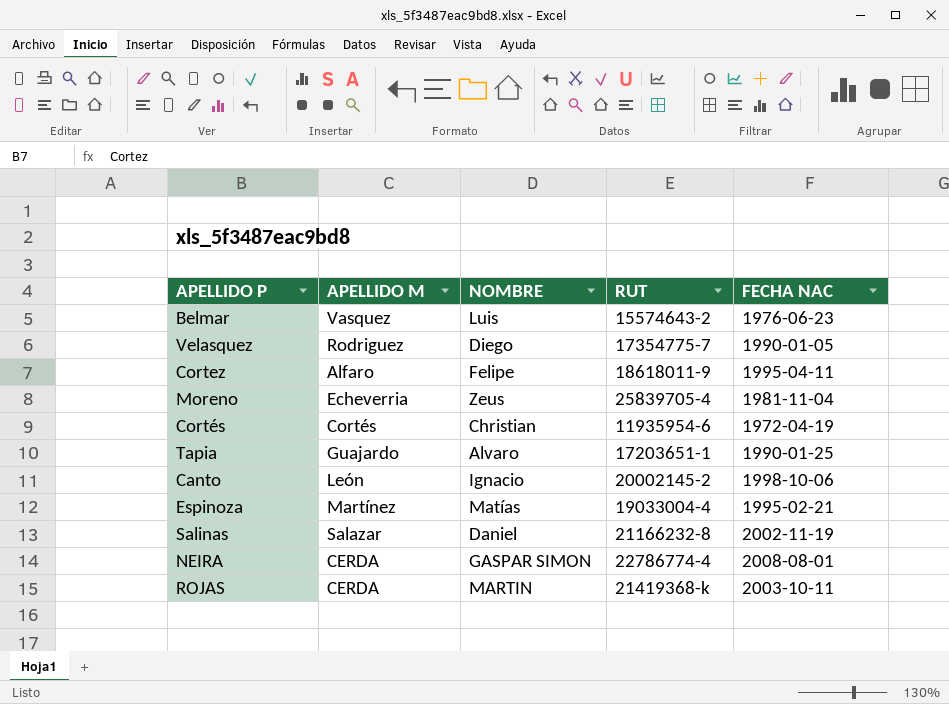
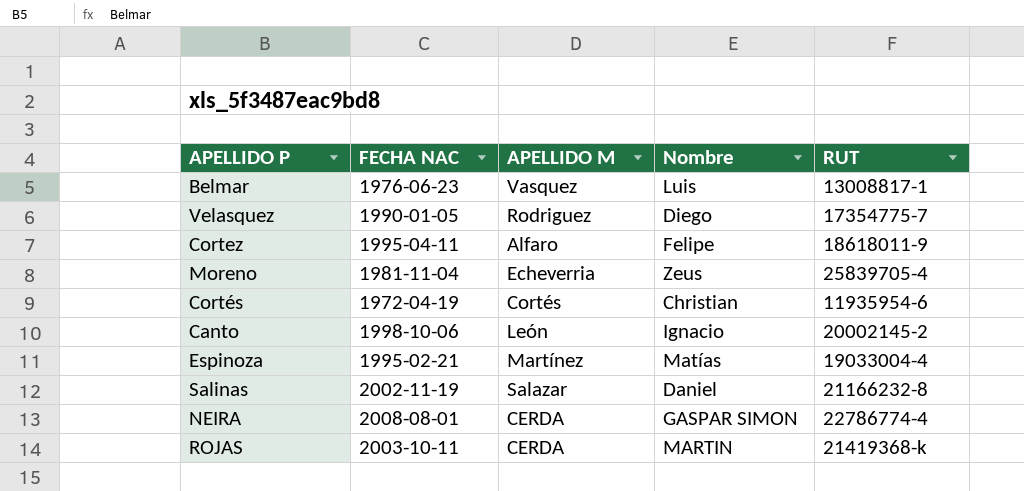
column FECHA NAC | position: 5 -> 2
column name: NOMBRE -> Nombre
row Tapia: Guajardo | Alvaro | 17203651-1 | 1990-01-25 -> none
Belmar | RUT: 15574643-2 -> 13008817-1

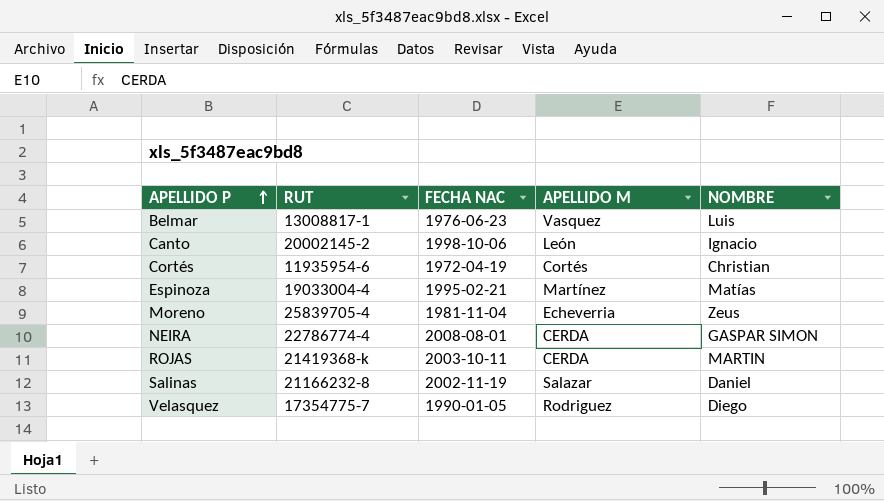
row order: none -> APELLIDO P ascending
column RUT | position: 5 -> 2
column name: Nombre -> NOMBRE
row Cortez: 1995-04-11 | Alfaro | Felipe | 18618011-9 -> none

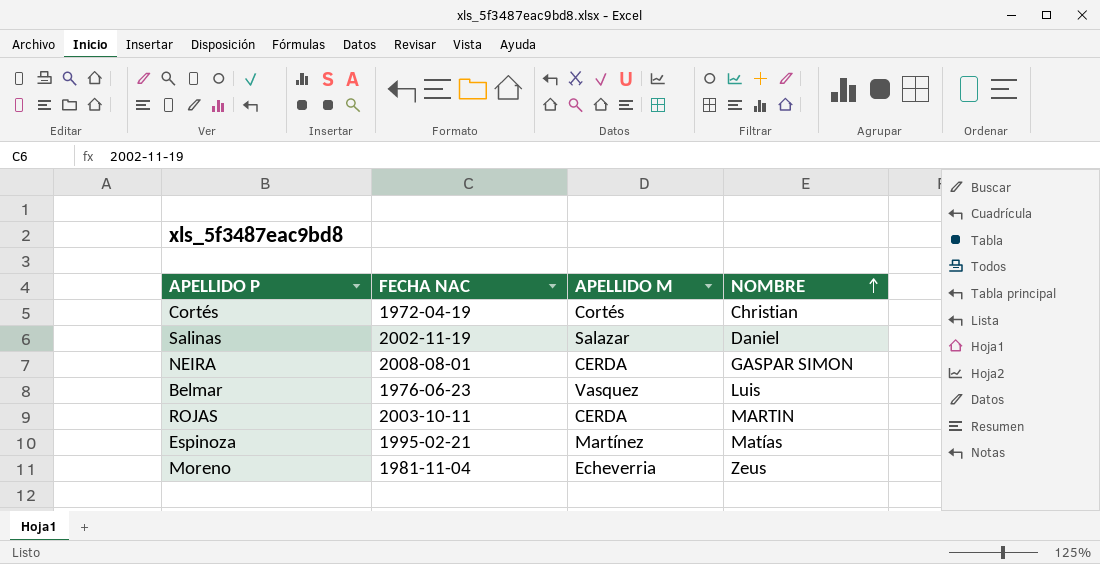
row order: APELLIDO P ascending -> NOMBRE ascending
column RUT | position: 2 -> none
row Canto: 20002145-2 | 1998-10-06 | León | Ignacio -> none
row Velasquez: 17354775-7 | 1990-01-05 | Rodriguez | Diego -> none

